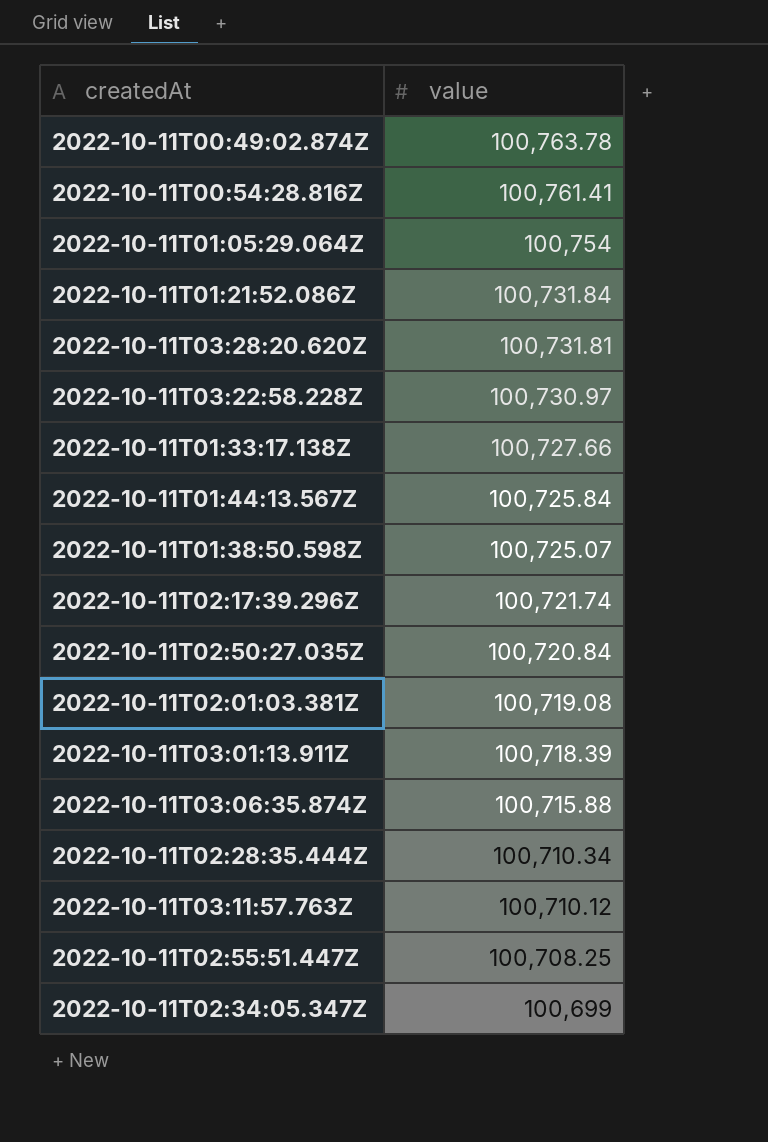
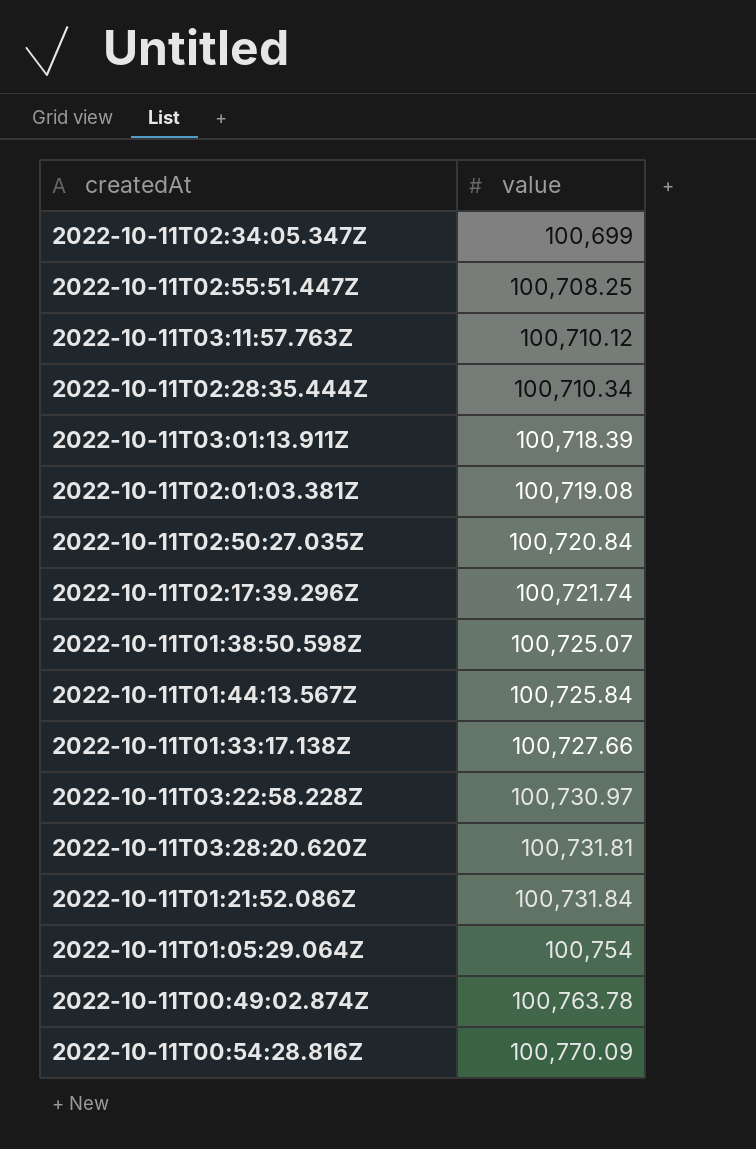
row order: value descending -> value ascending
row 2022-10-11T03:06:35.874Z: 100,715.88 -> none
2022-10-11T00:54:28.816Z | value: 100,761.41 -> 100,770.09

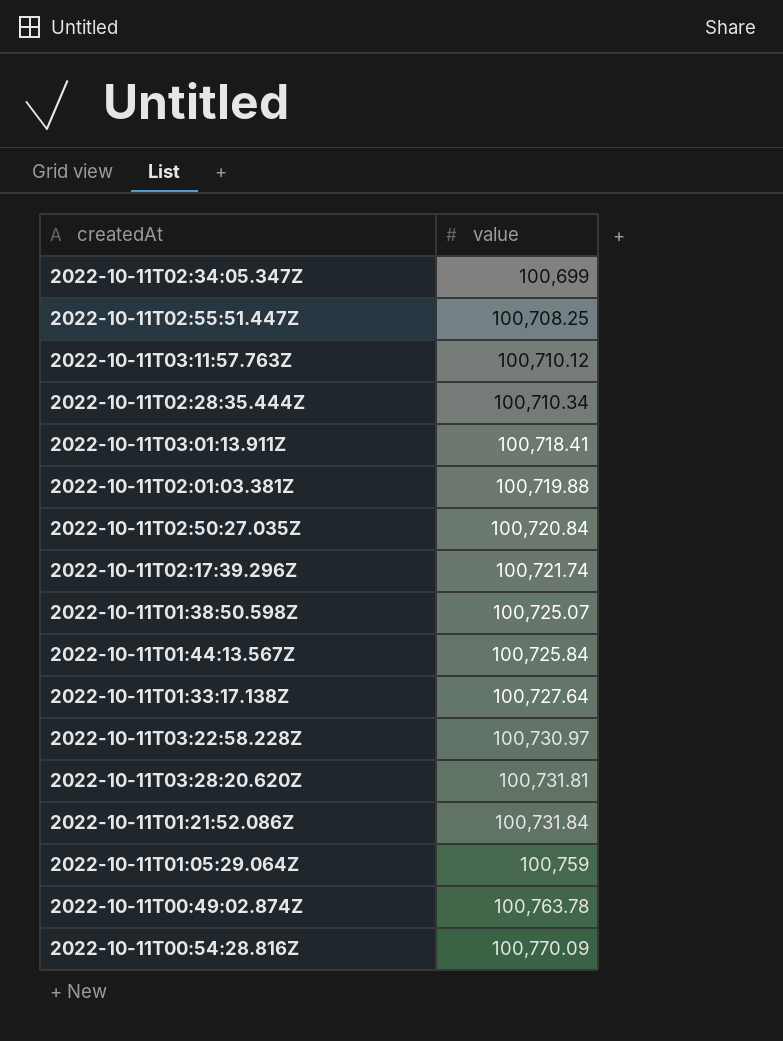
2022-10-11T03:01:13.911Z | value: 100,718.39 -> 100,718.41
2022-10-11T02:01:03.381Z | value: 100,719.08 -> 100,719.88
2022-10-11T01:33:17.138Z | value: 100,727.66 -> 100,727.64
2022-10-11T01:05:29.064Z | value: 100,754 -> 100,759

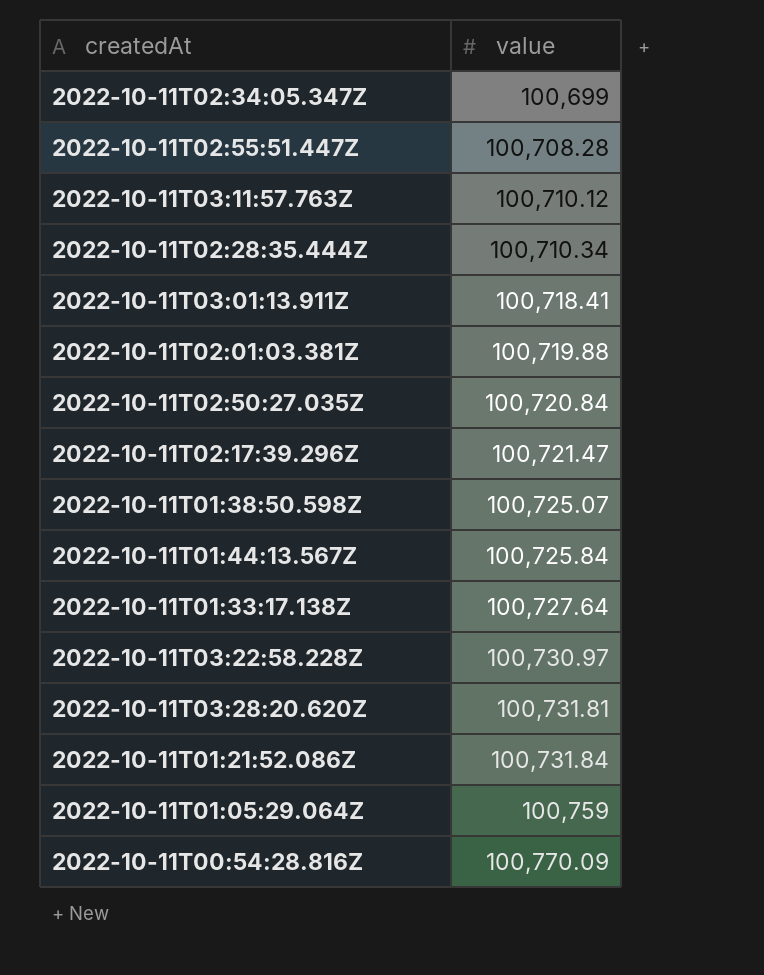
row 2022-10-11T00:49:02.874Z: 100,763.78 -> none
2022-10-11T02:55:51.447Z | value: 100,708.25 -> 100,708.28
2022-10-11T02:17:39.296Z | value: 100,721.74 -> 100,721.47

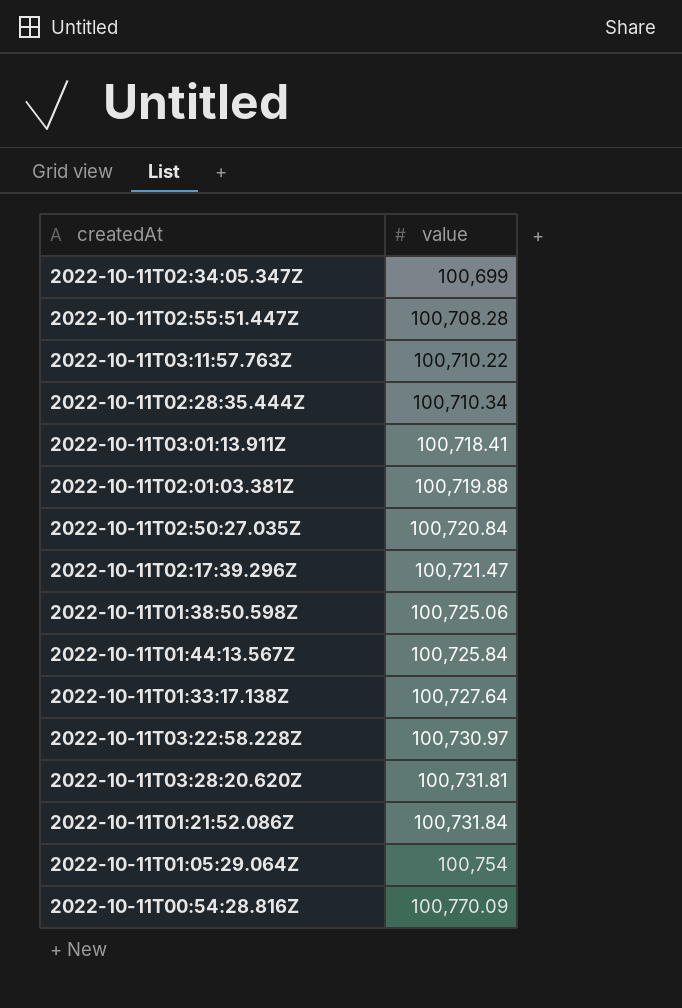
2022-10-11T03:11:57.763Z | value: 100,710.12 -> 100,710.22
2022-10-11T01:38:50.598Z | value: 100,725.07 -> 100,725.06
2022-10-11T01:05:29.064Z | value: 100,759 -> 100,754

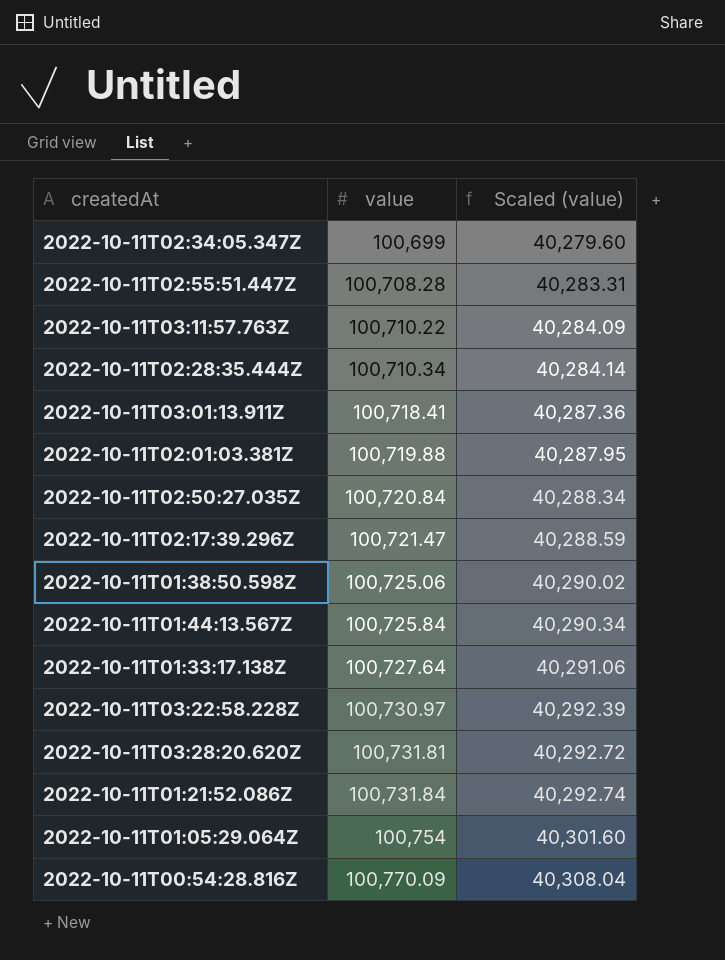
column Scaled (value) | formula: none -> [value] * 0.4

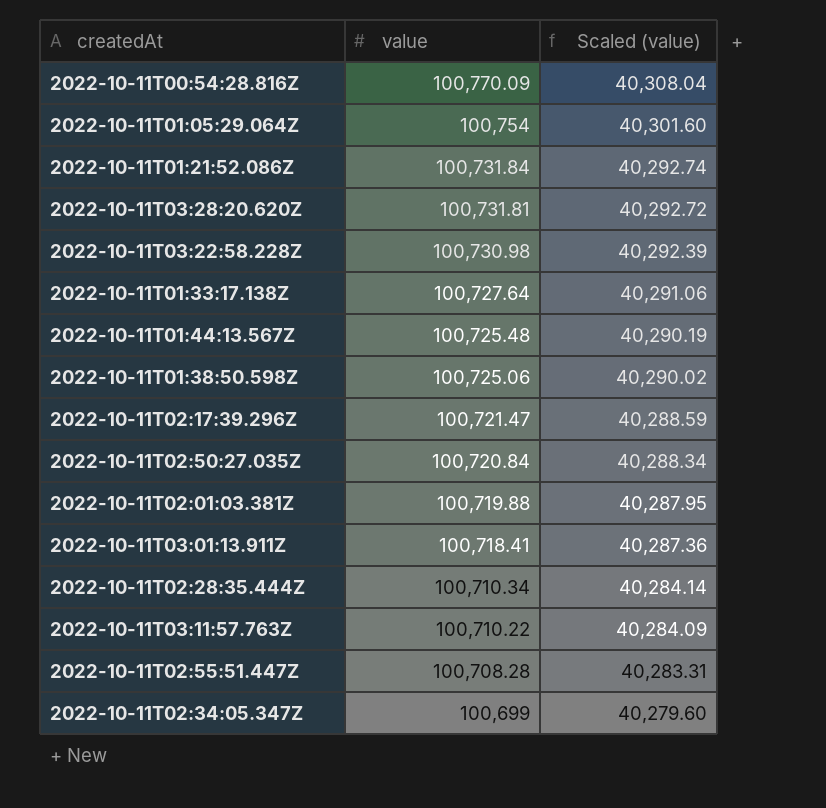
row order: value ascending -> value descending
2022-10-11T03:22:58.228Z | value: 100,730.97 -> 100,730.98
2022-10-11T01:44:13.567Z | value: 100,725.84 -> 100,725.48
2022-10-11T01:44:13.567Z | Scaled (value): 40,290.34 -> 40,290.19

